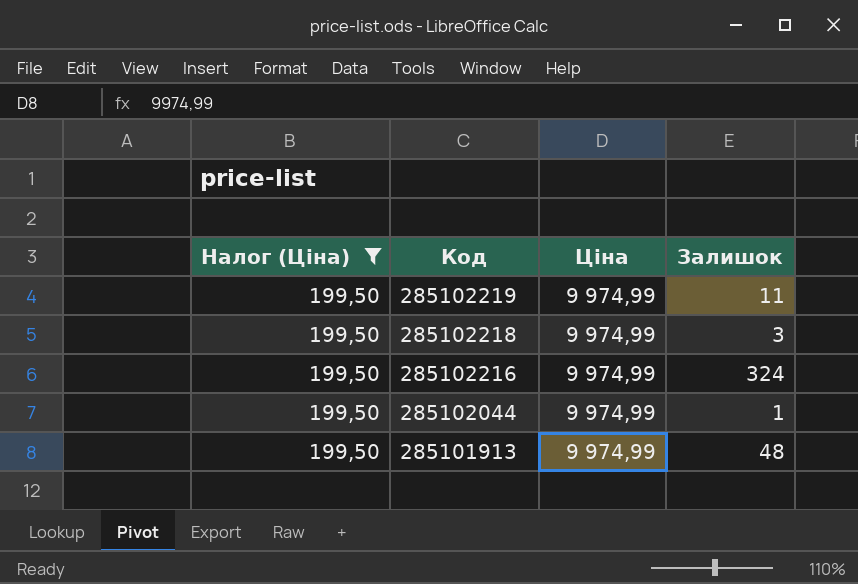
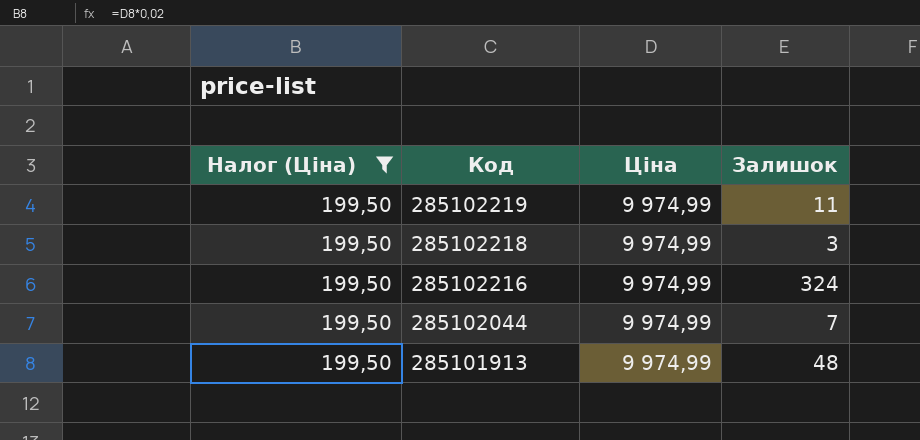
285102044 | Залишок: 1 -> 7

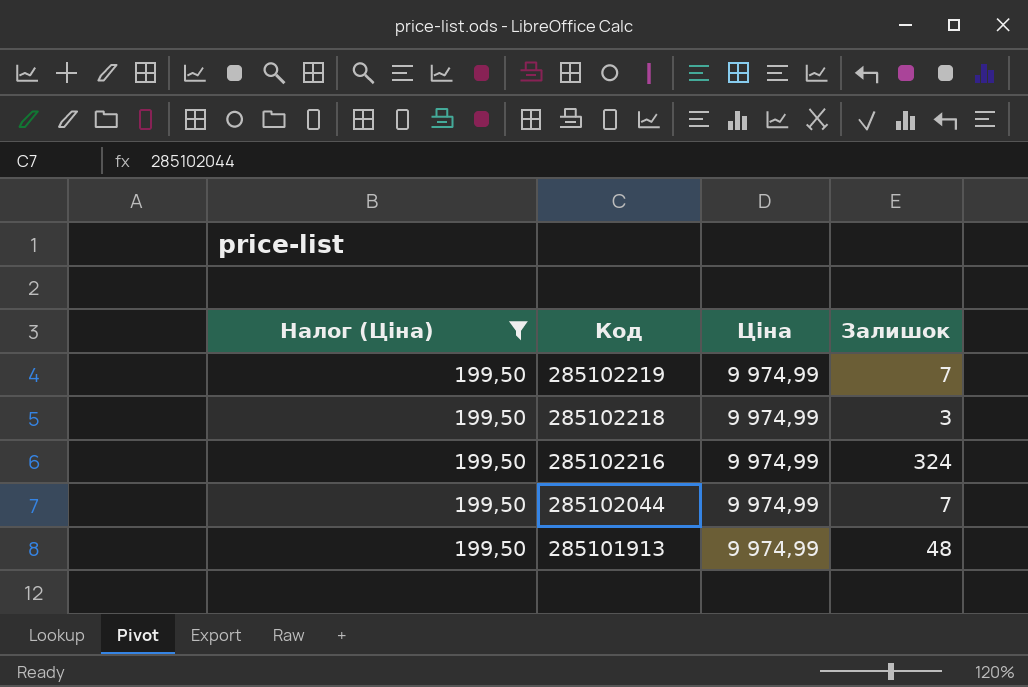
285102219 | Залишок: 11 -> 7

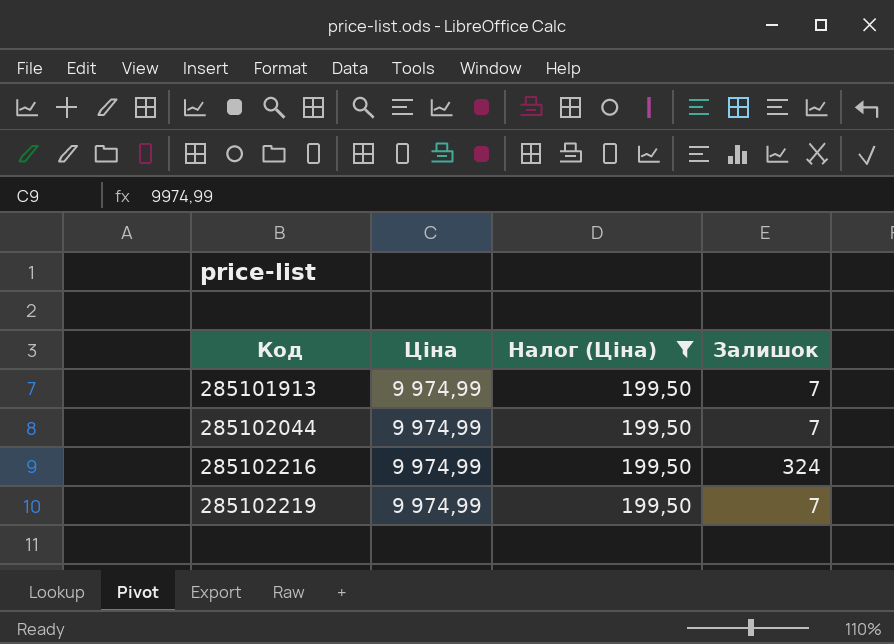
row order: Код descending -> Код ascending
column Налог (Ціна) | position: 1 -> 3
row 285102218: 199,50 | 9 974,99 | 3 -> none
285101913 | Залишок: 48 -> 7

